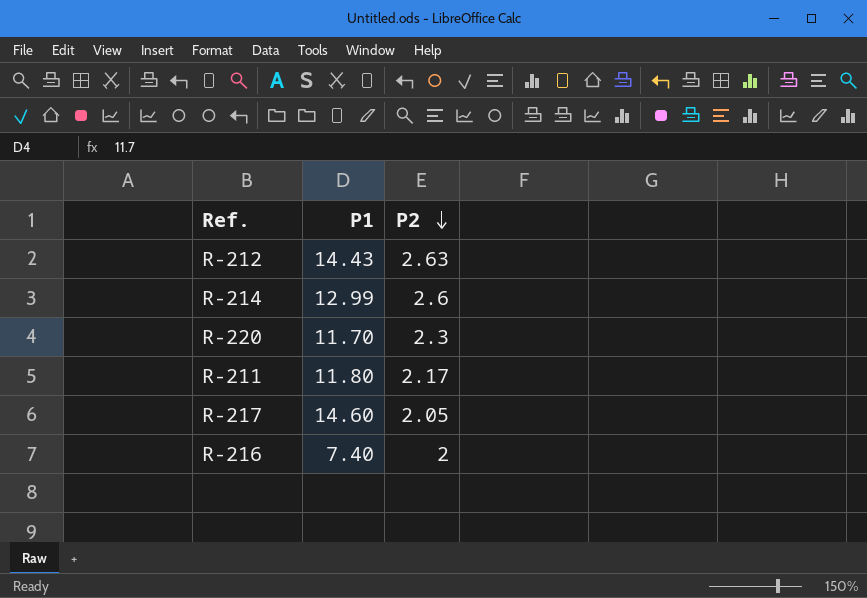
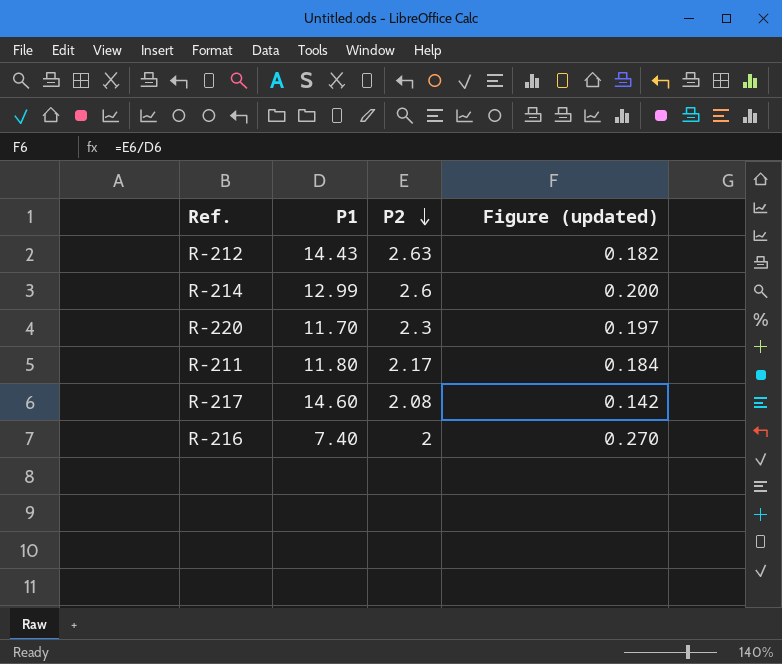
column Figure (updated) | formula: none -> [P2] / [P1]
R-217 | P2: 2.05 -> 2.08

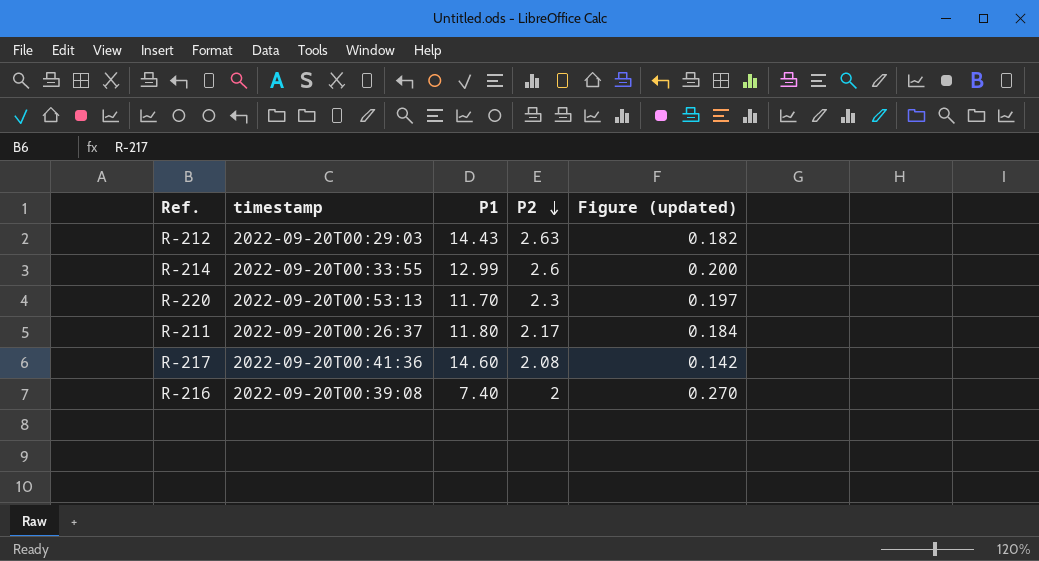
column timestamp | position: none -> 2

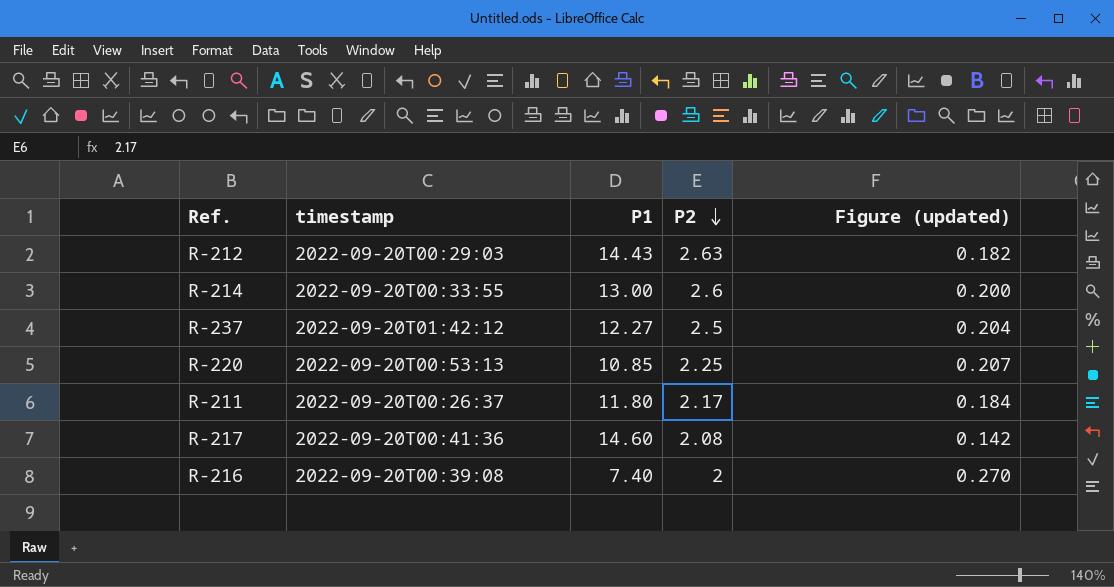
R-214 | P1: 12.99 -> 13.00
row R-237: none -> 2022-09-20T01:42:12 | 12.27 | 2.5 | 0.204
R-220 | P1: 11.70 -> 10.85
R-220 | P2: 2.3 -> 2.25
R-220 | Figure (updated): 0.197 -> 0.207

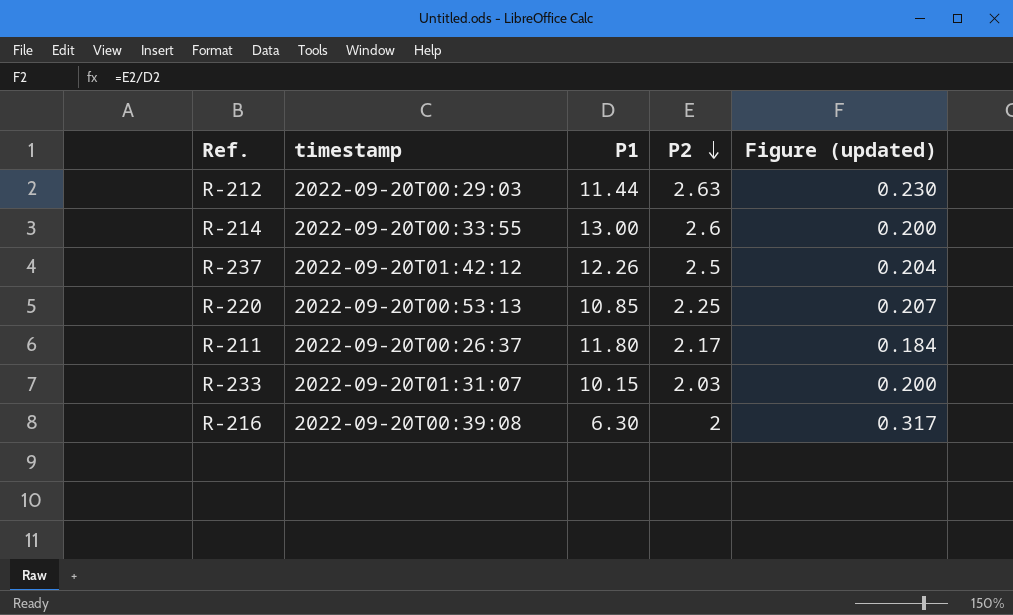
row R-217: 2022-09-20T00:41:36 | 14.60 | 2.08 | 0.142 -> none
R-212 | P1: 14.43 -> 11.44
R-212 | Figure (updated): 0.182 -> 0.230
R-237 | P1: 12.27 -> 12.26
row R-233: none -> 2022-09-20T01:31:07 | 10.15 | 2.03 | 0.200
R-216 | P1: 7.40 -> 6.30
R-216 | Figure (updated): 0.270 -> 0.317

